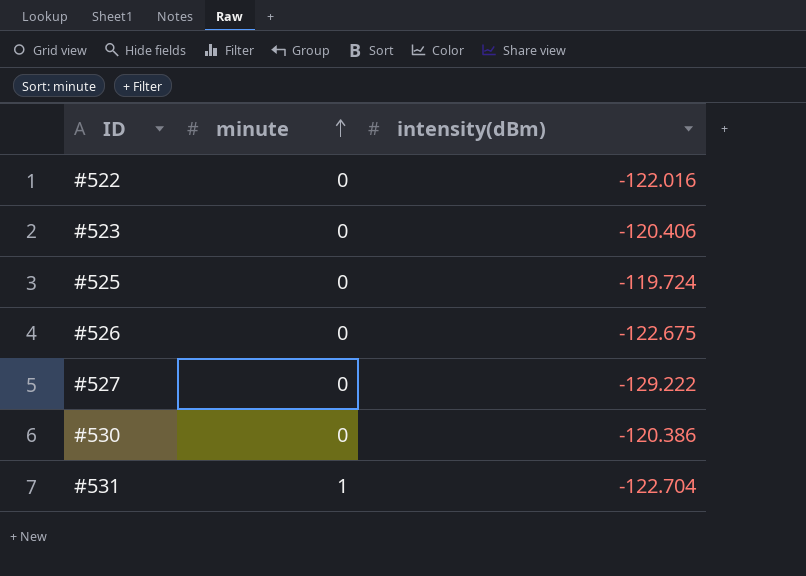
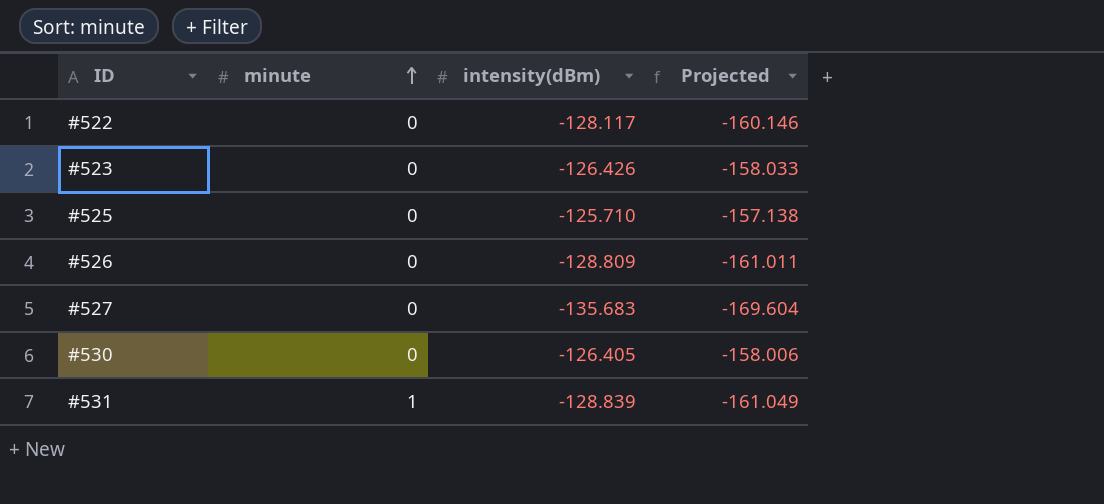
column Projected | formula: none -> [intensity(dBm)] * 1.25
#522 | intensity(dBm): -122.016 -> -128.117
#523 | intensity(dBm): -120.406 -> -126.426
#525 | intensity(dBm): -119.724 -> -125.710
#526 | intensity(dBm): -122.675 -> -128.809
#527 | intensity(dBm): -129.222 -> -135.683
#530 | intensity(dBm): -120.386 -> -126.405
#531 | intensity(dBm): -122.704 -> -128.839

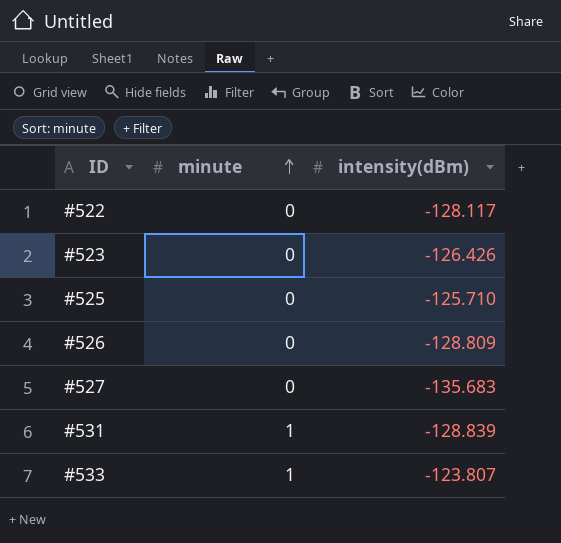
column Projected | formula: [intensity(dBm)] * 1.25 -> none
row #530: 0 | -126.405 | -158.006 -> none
row #533: none -> 1 | -123.807

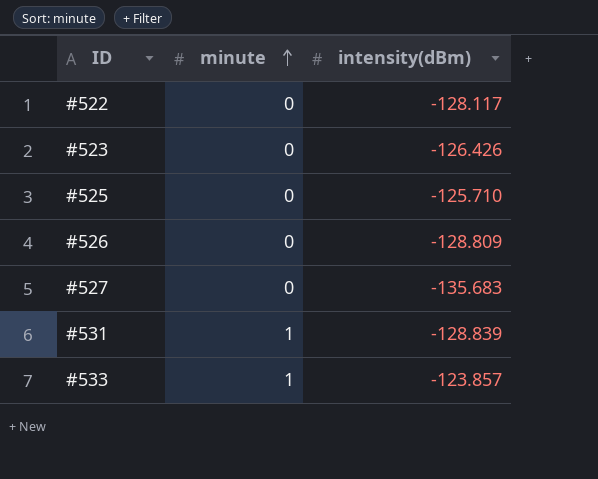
#533 | intensity(dBm): -123.807 -> -123.857

